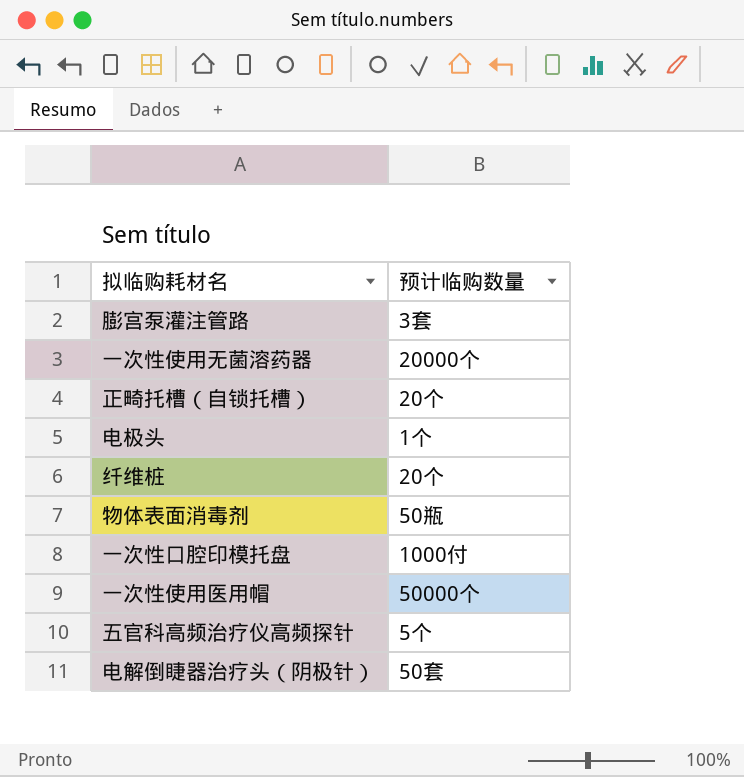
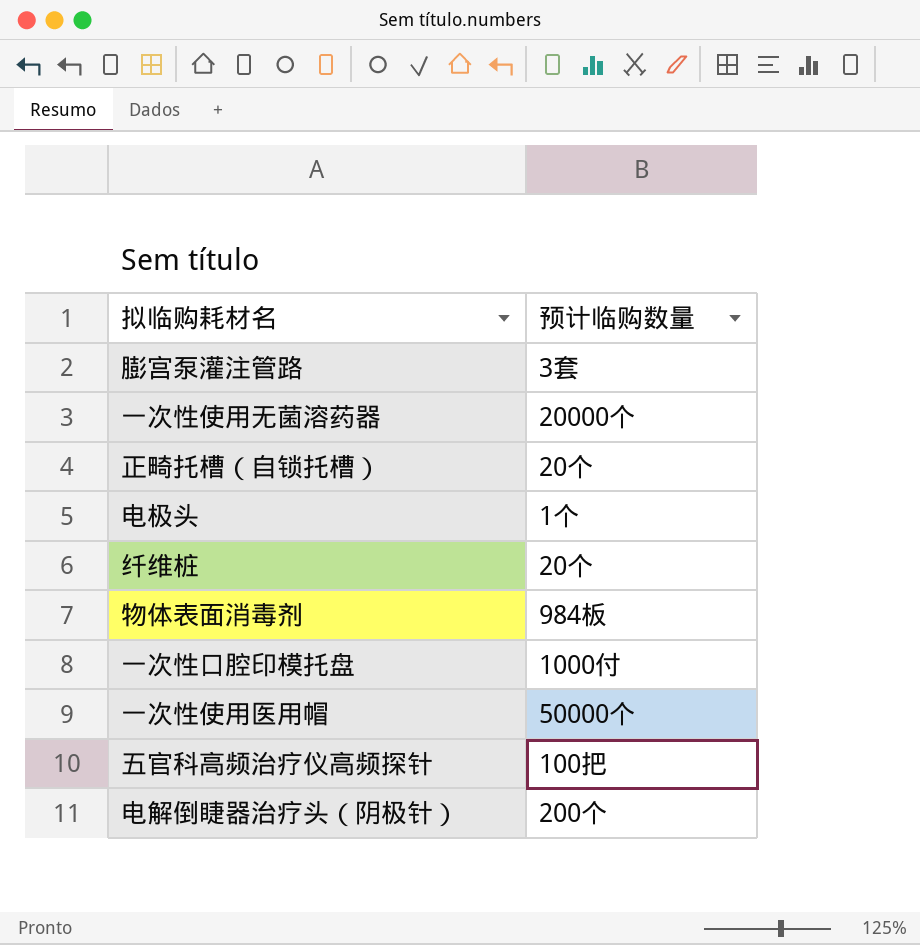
物体表面消毒剂 | 预计临购数量: 50瓶 -> 984板
五官科高频治疗仪高频探针 | 预计临购数量: 5个 -> 100把
电解倒睫器治疗头（阴极针） | 预计临购数量: 50套 -> 200个

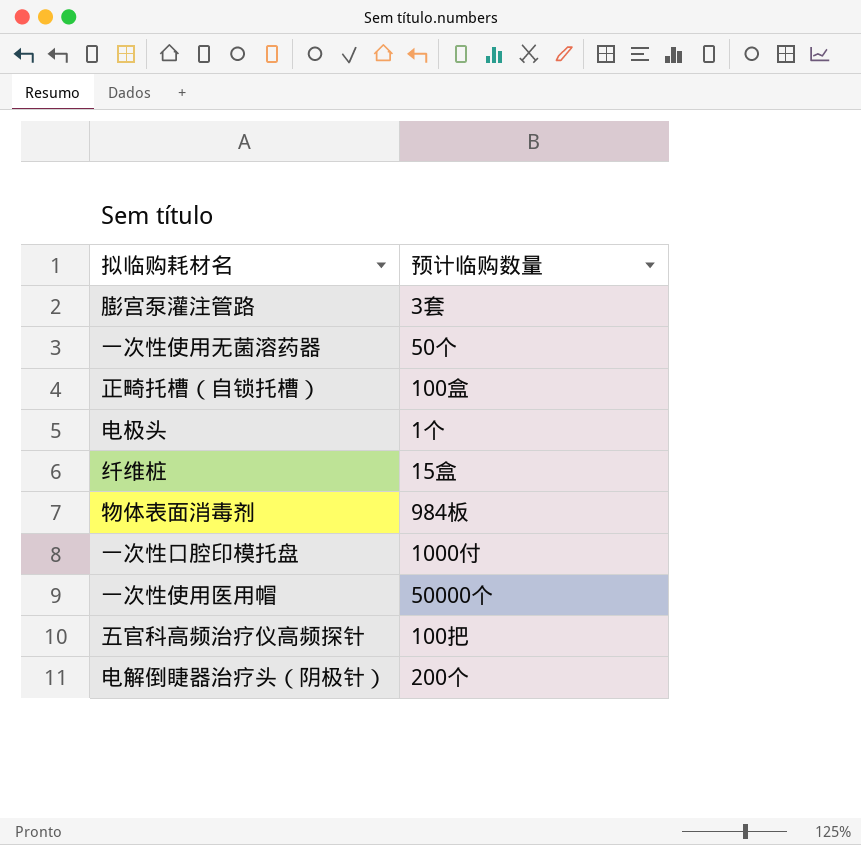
一次性使用无菌溶药器 | 预计临购数量: 20000个 -> 50个
正畸托槽（自锁托槽） | 预计临购数量: 20个 -> 100盒
纤维桩 | 预计临购数量: 20个 -> 15盒

